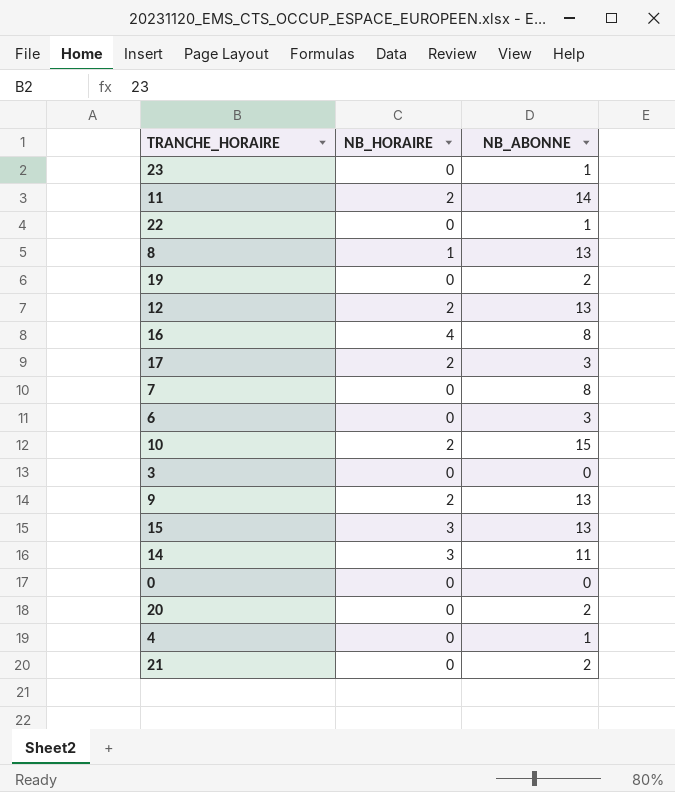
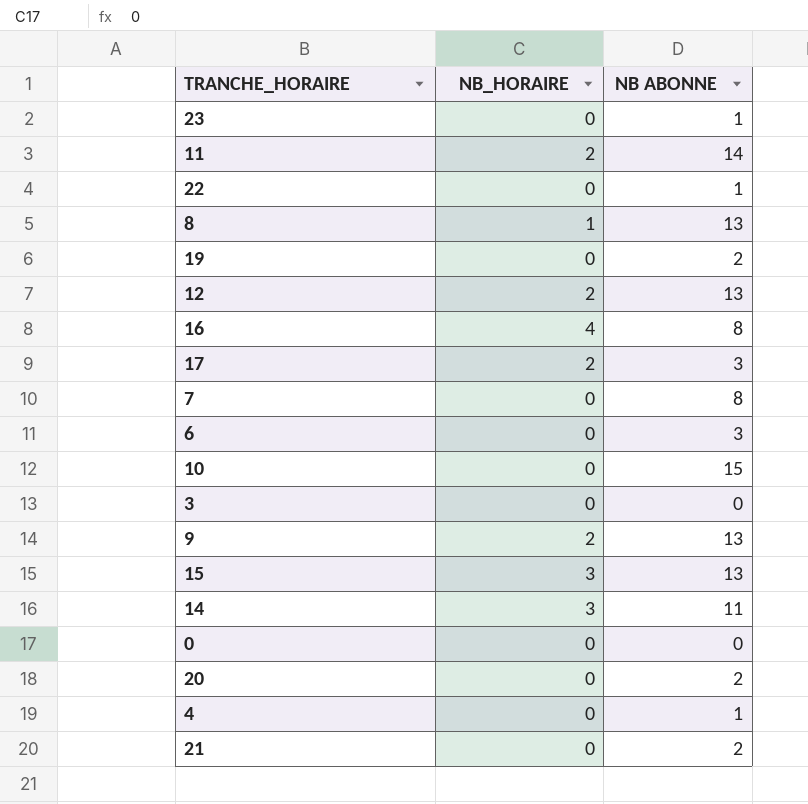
column name: NB_ABONNE -> NB ABONNE
10 | NB_HORAIRE: 2 -> 0

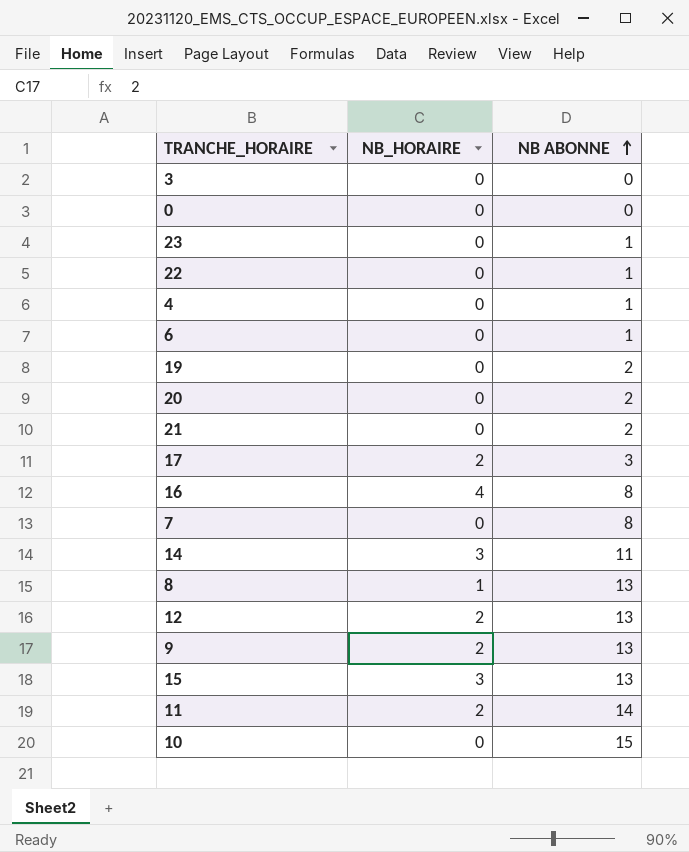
row order: none -> NB ABONNE ascending
6 | NB ABONNE: 3 -> 1

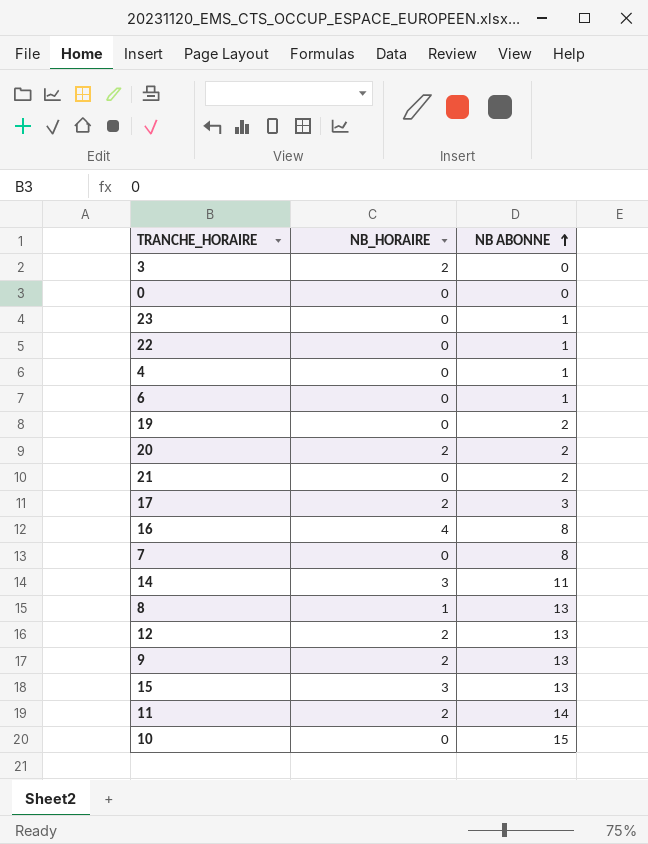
3 | NB_HORAIRE: 0 -> 2
20 | NB_HORAIRE: 0 -> 2

